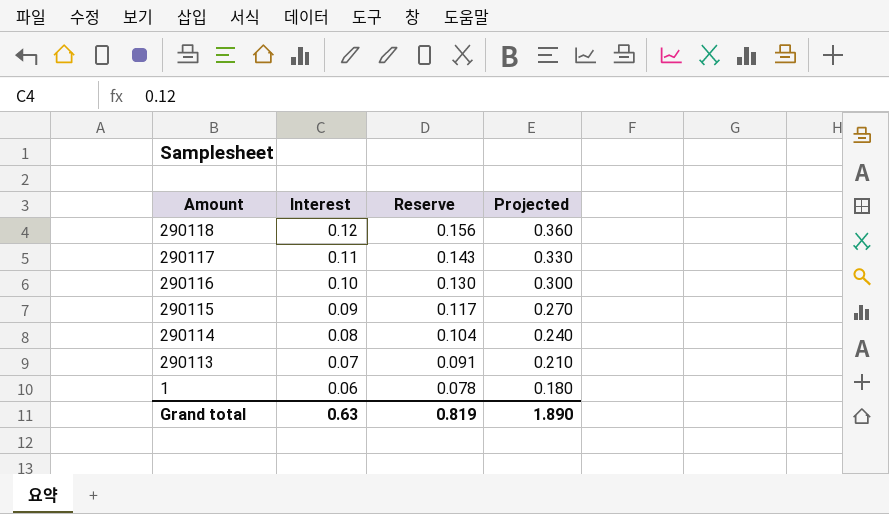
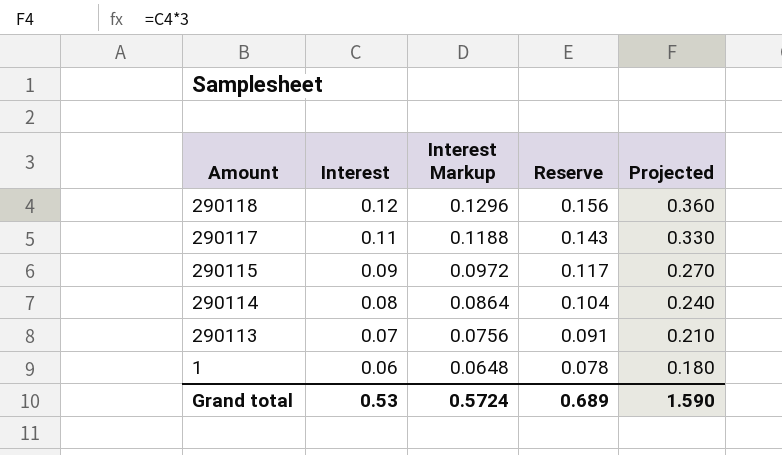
column Interest Markup | formula: none -> [Interest] * 1.08
row 290116: 0.10 | 0.130 | 0.300 -> none
Grand total | Interest: 0.63 -> 0.53
Grand total | Reserve: 0.819 -> 0.689
Grand total | Projected: 1.890 -> 1.590

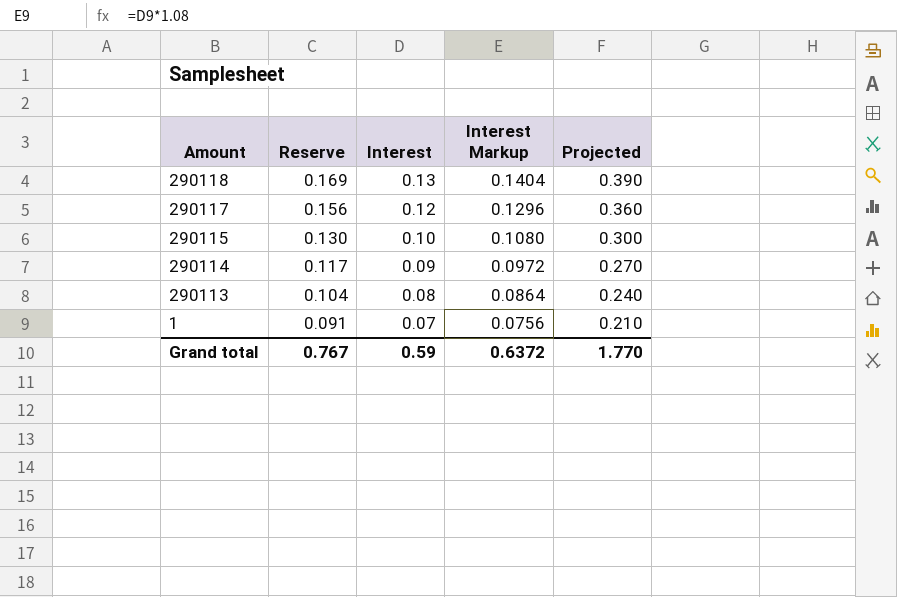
column Reserve | position: 4 -> 2
290118 | Reserve: 0.156 -> 0.169
290118 | Interest: 0.12 -> 0.13
290118 | Interest Markup: 0.1296 -> 0.1404
290118 | Projected: 0.360 -> 0.390
290117 | Reserve: 0.143 -> 0.156
290117 | Interest: 0.11 -> 0.12
290117 | Interest Markup: 0.1188 -> 0.1296
290117 | Projected: 0.330 -> 0.360
290115 | Reserve: 0.117 -> 0.130
290115 | Interest: 0.09 -> 0.10
290115 | Interest Markup: 0.0972 -> 0.1080
290115 | Projected: 0.270 -> 0.300
290114 | Reserve: 0.104 -> 0.117
290114 | Interest: 0.08 -> 0.09
290114 | Interest Markup: 0.0864 -> 0.0972
290114 | Projected: 0.240 -> 0.270
290113 | Reserve: 0.091 -> 0.104
290113 | Interest: 0.07 -> 0.08
290113 | Interest Markup: 0.0756 -> 0.0864
290113 | Projected: 0.210 -> 0.240
1 | Reserve: 0.078 -> 0.091
1 | Interest: 0.06 -> 0.07
1 | Interest Markup: 0.0648 -> 0.0756
1 | Projected: 0.180 -> 0.210
Grand total | Reserve: 0.689 -> 0.767
Grand total | Interest: 0.53 -> 0.59
Grand total | Interest Markup: 0.5724 -> 0.6372
Grand total | Projected: 1.590 -> 1.770

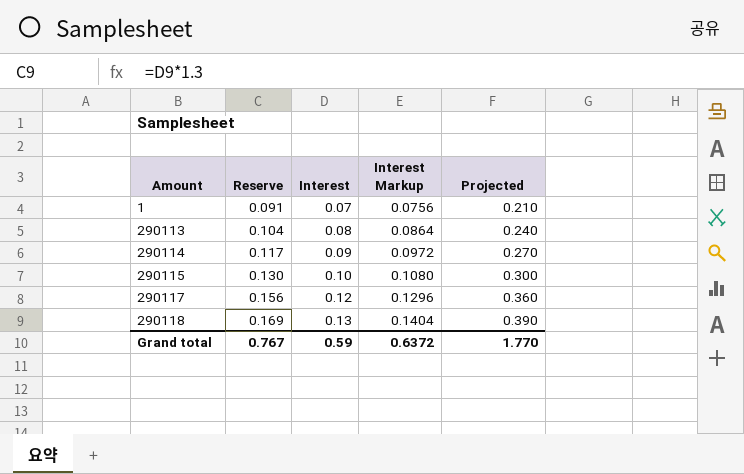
row order: Amount descending -> Amount ascending

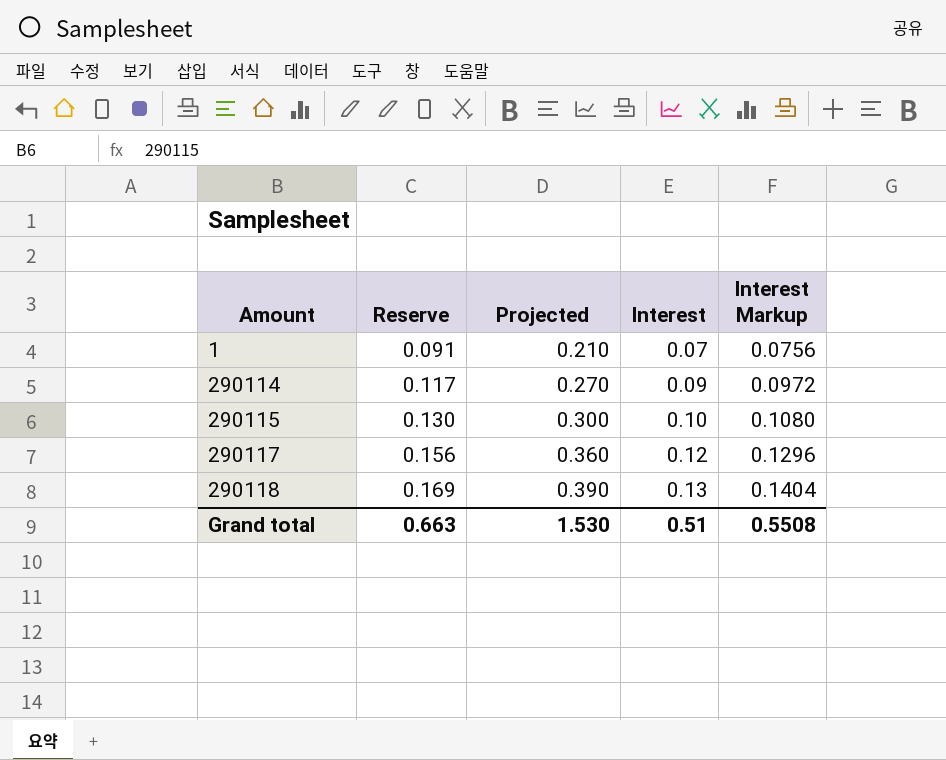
column Projected | position: 5 -> 3
row 290113: 0.104 | 0.08 | 0.0864 | 0.240 -> none
Grand total | Reserve: 0.767 -> 0.663
Grand total | Projected: 1.770 -> 1.530
Grand total | Interest: 0.59 -> 0.51
Grand total | Interest Markup: 0.6372 -> 0.5508

